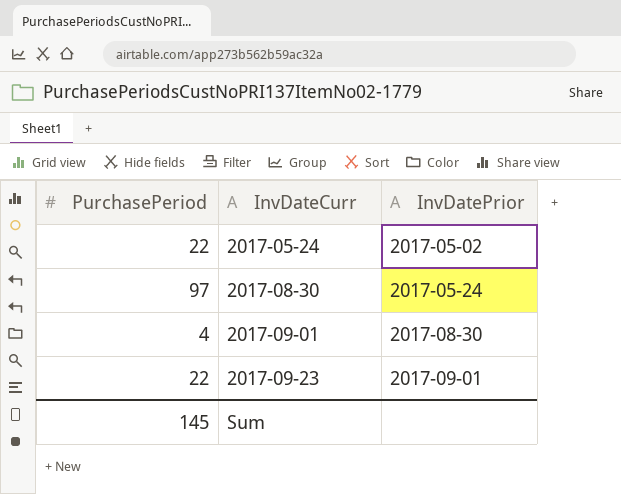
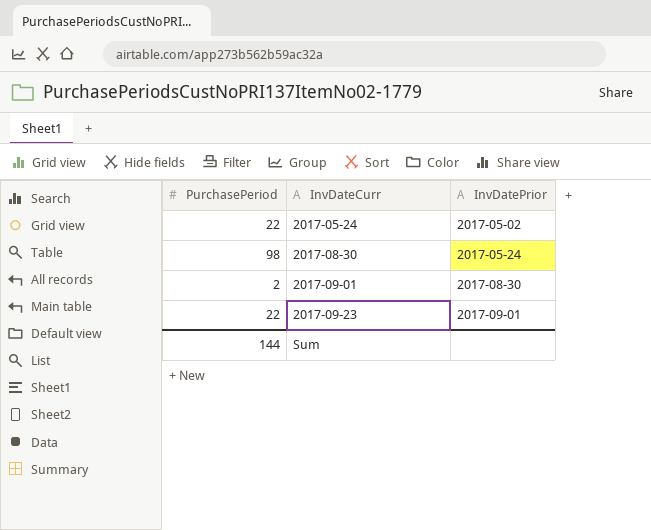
2017-08-30 | PurchasePeriod: 97 -> 98
2017-09-01 | PurchasePeriod: 4 -> 2
Sum | PurchasePeriod: 145 -> 144

